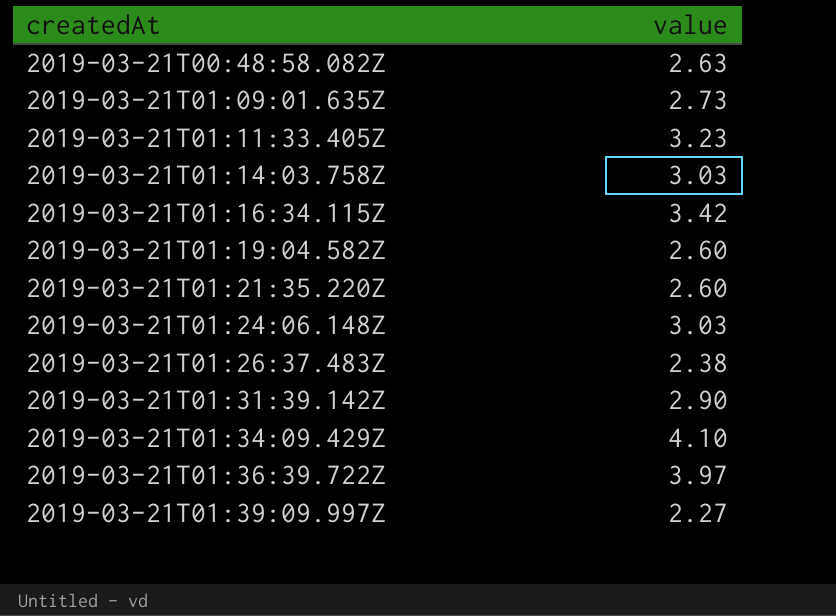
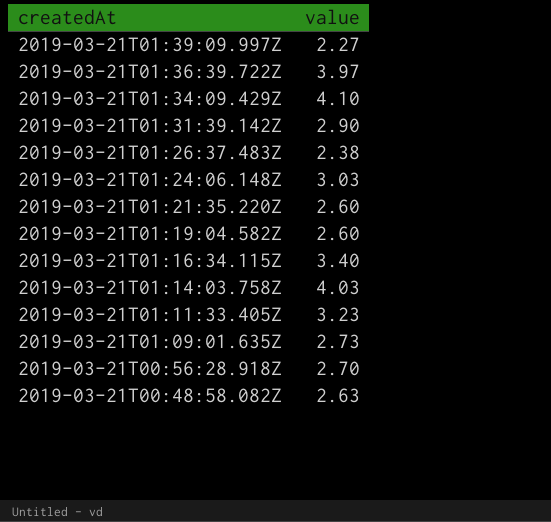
row order: createdAt ascending -> createdAt descending
2019-03-21T01:16:34.115Z | value: 3.42 -> 3.40
2019-03-21T01:14:03.758Z | value: 3.03 -> 4.03
row 2019-03-21T00:56:28.918Z: none -> 2.70

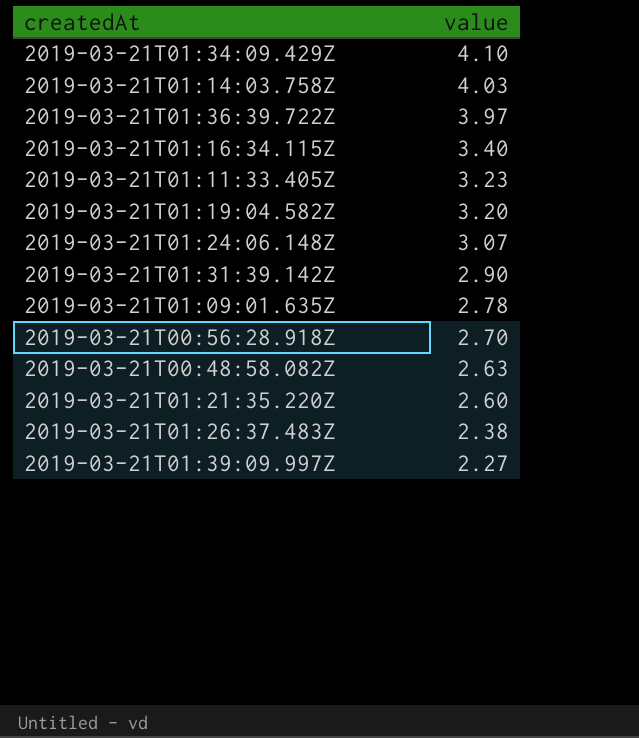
row order: createdAt descending -> value descending
2019-03-21T01:19:04.582Z | value: 2.60 -> 3.20
2019-03-21T01:24:06.148Z | value: 3.03 -> 3.07
2019-03-21T01:09:01.635Z | value: 2.73 -> 2.78

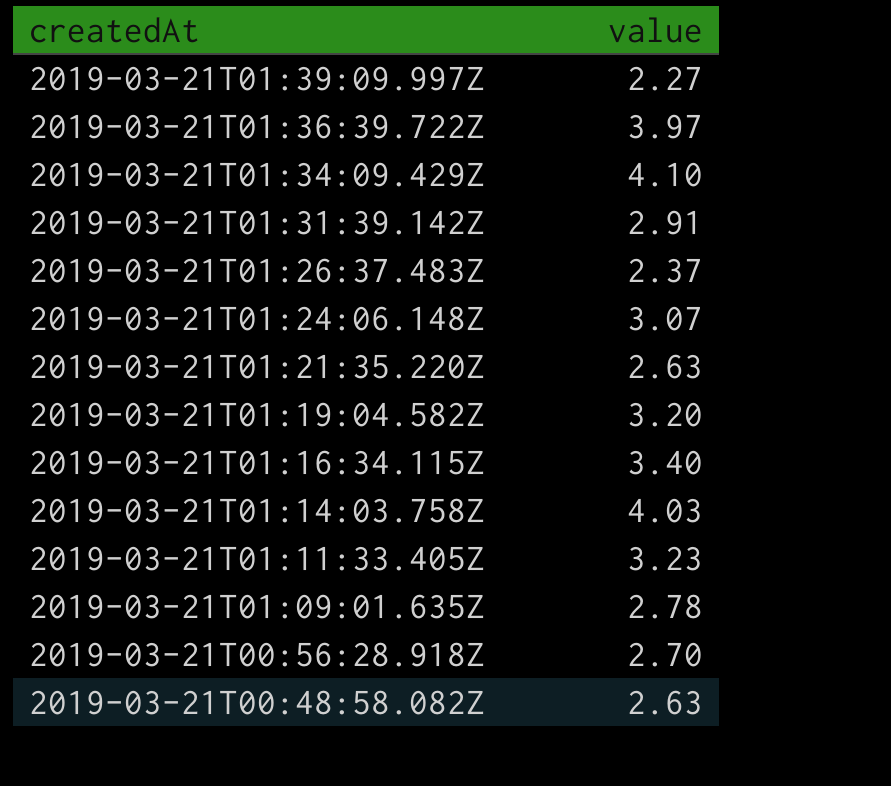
row order: value descending -> createdAt descending
2019-03-21T01:31:39.142Z | value: 2.90 -> 2.91
2019-03-21T01:26:37.483Z | value: 2.38 -> 2.37
2019-03-21T01:21:35.220Z | value: 2.60 -> 2.63

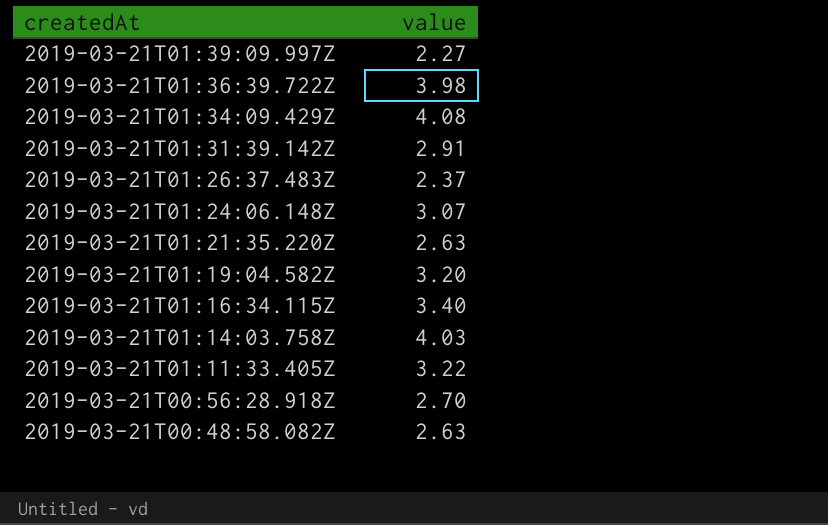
row 2019-03-21T01:09:01.635Z: 2.78 -> none
2019-03-21T01:36:39.722Z | value: 3.97 -> 3.98
2019-03-21T01:34:09.429Z | value: 4.10 -> 4.08
2019-03-21T01:11:33.405Z | value: 3.23 -> 3.22

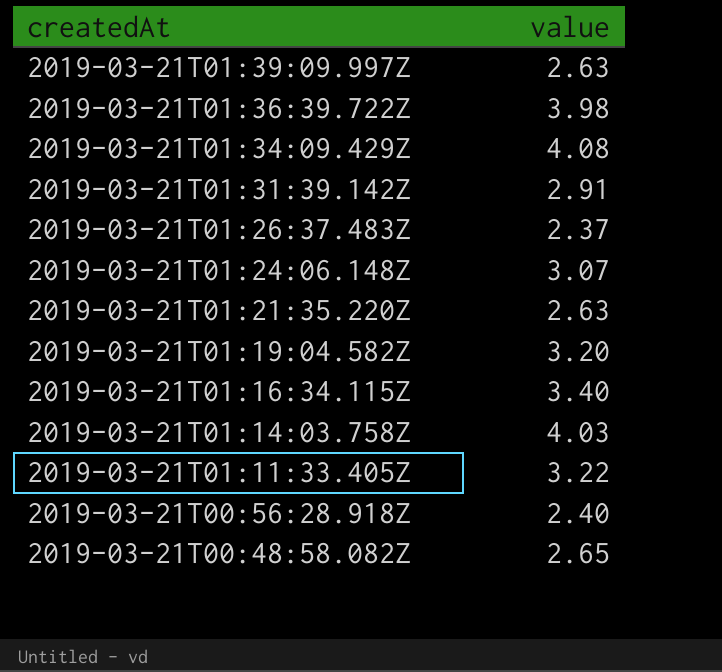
2019-03-21T01:39:09.997Z | value: 2.27 -> 2.63
2019-03-21T00:56:28.918Z | value: 2.70 -> 2.40
2019-03-21T00:48:58.082Z | value: 2.63 -> 2.65

